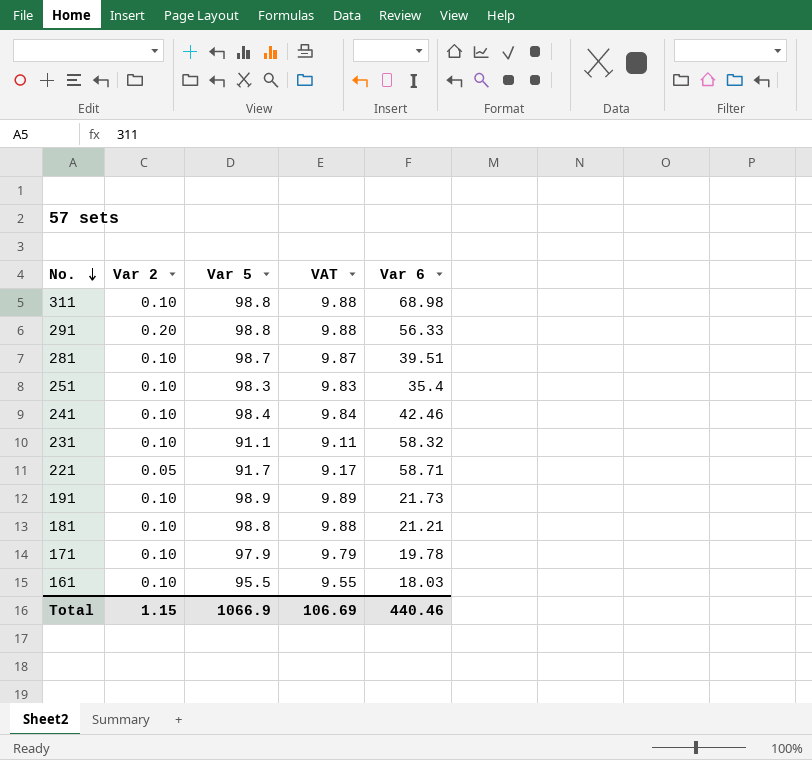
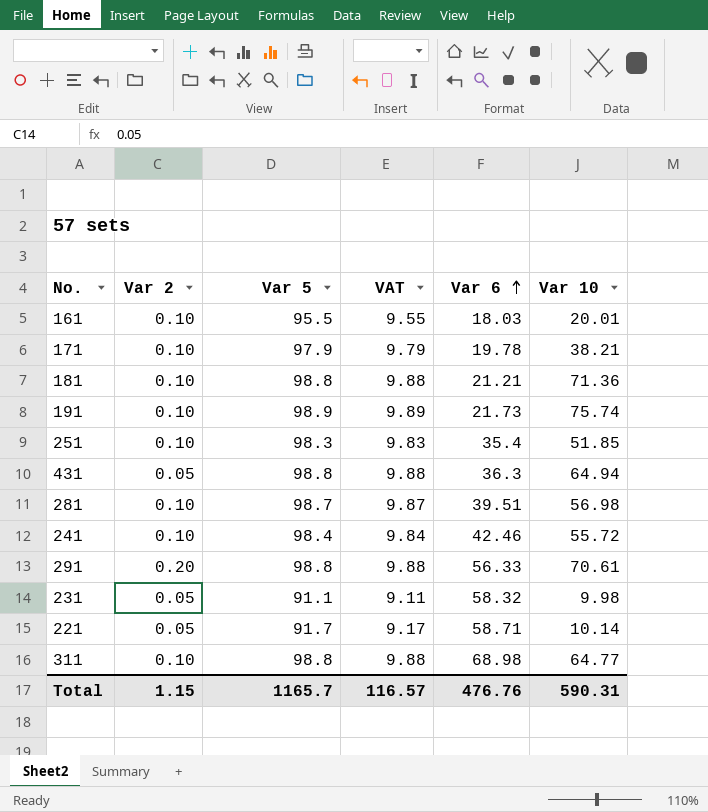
row order: No. descending -> Var 6 ascending
column Var 10 | position: none -> 6
row 431: none -> 0.05 | 98.8 | 9.88 | 36.3 | 64.94
231 | Var 2: 0.10 -> 0.05
Total | Var 5: 1066.9 -> 1165.7
Total | VAT: 106.69 -> 116.57
Total | Var 6: 440.46 -> 476.76

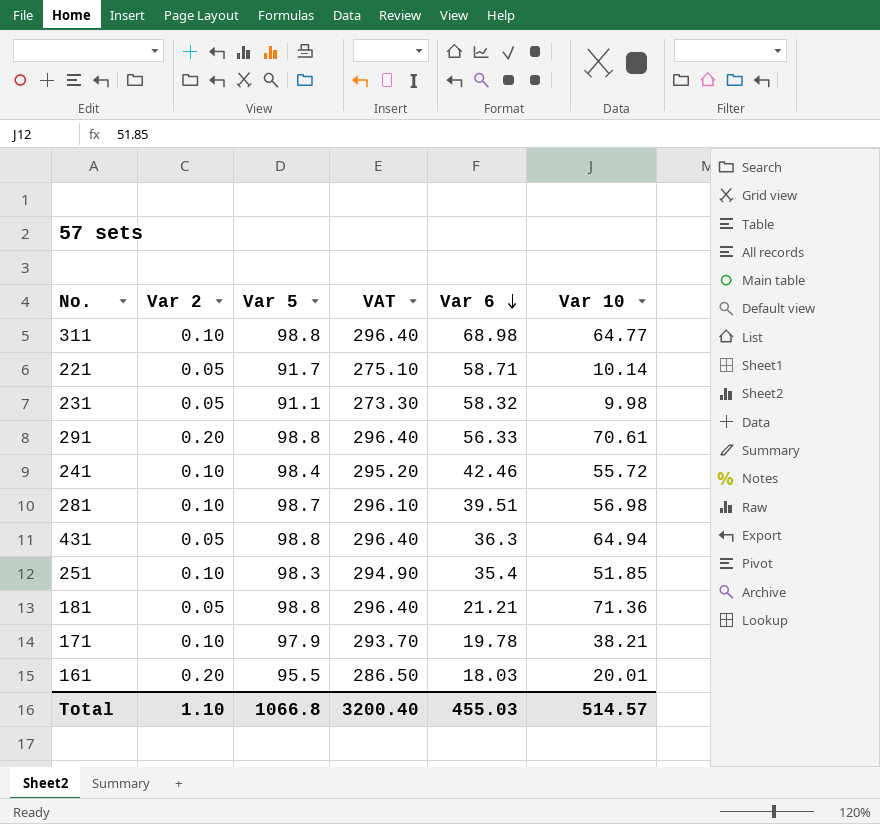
row order: Var 6 ascending -> Var 6 descending
column VAT | formula: [Var 5] * 0.1 -> [Var 5] * 3
row 191: 0.10 | 98.9 | 9.89 | 21.73 | 75.74 -> none
181 | Var 2: 0.10 -> 0.05
161 | Var 2: 0.10 -> 0.20
Total | Var 2: 1.15 -> 1.10
Total | Var 5: 1165.7 -> 1066.8
Total | VAT: 116.57 -> 3200.40
Total | Var 6: 476.76 -> 455.03
Total | Var 10: 590.31 -> 514.57

